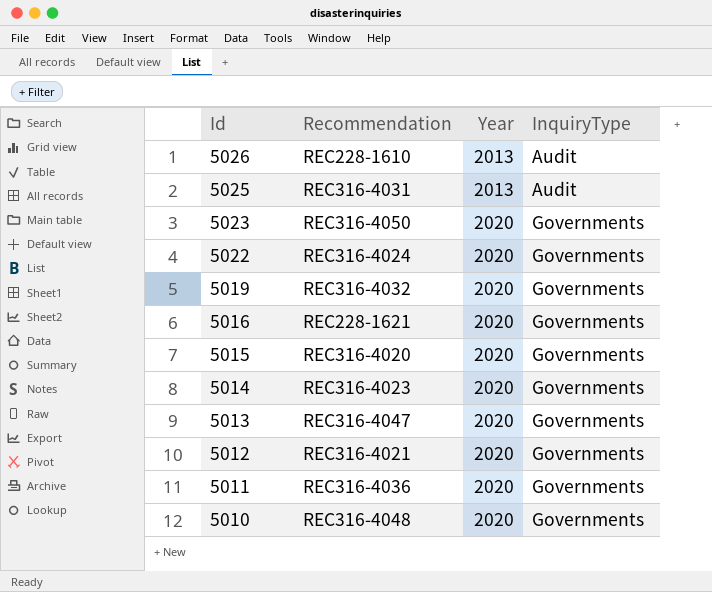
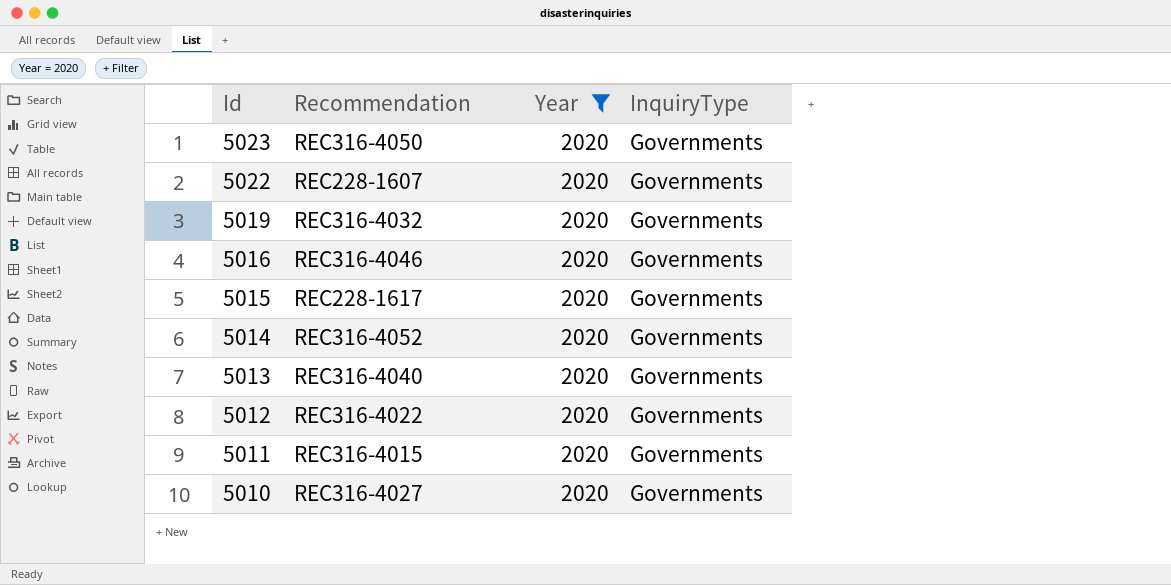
filter: none -> Year = 2020
5022 | Recommendation: REC316-4024 -> REC228-1607
5016 | Recommendation: REC228-1621 -> REC316-4046
5015 | Recommendation: REC316-4020 -> REC228-1617
5014 | Recommendation: REC316-4023 -> REC316-4052
5013 | Recommendation: REC316-4047 -> REC316-4040
5012 | Recommendation: REC316-4021 -> REC316-4022
5011 | Recommendation: REC316-4036 -> REC316-4015
5010 | Recommendation: REC316-4048 -> REC316-4027

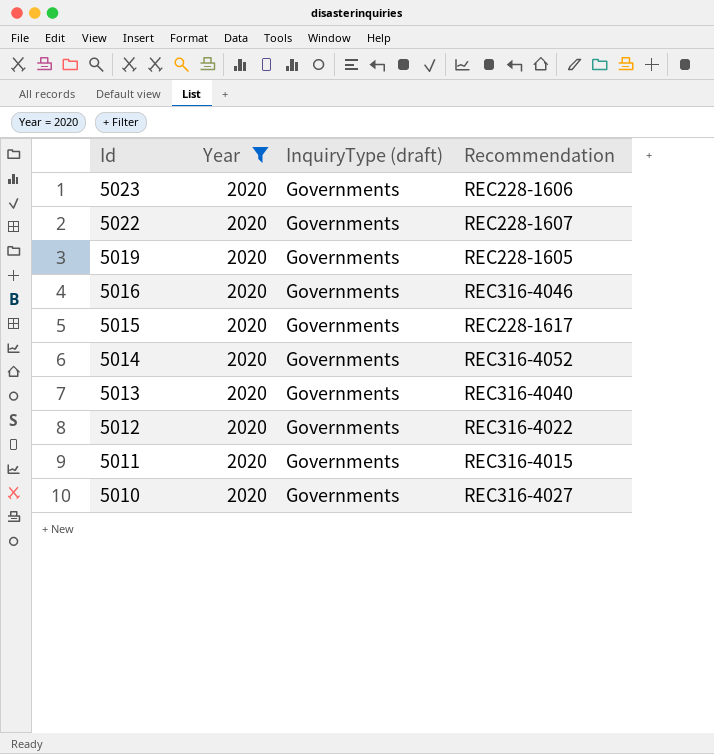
column name: InquiryType -> InquiryType (draft)
column Recommendation | position: 2 -> 4
5023 | Recommendation: REC316-4050 -> REC228-1606
5019 | Recommendation: REC316-4032 -> REC228-1605

